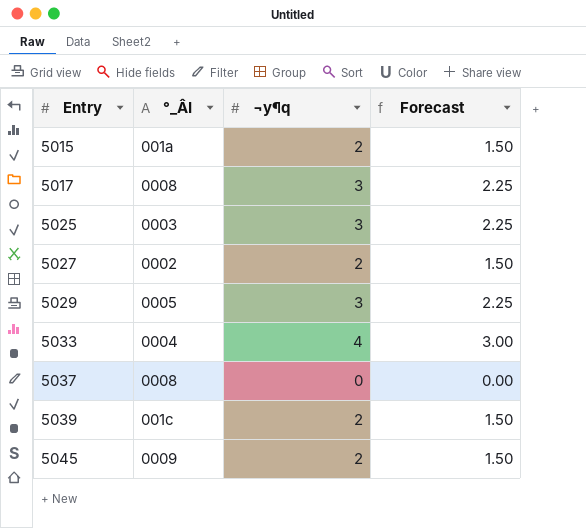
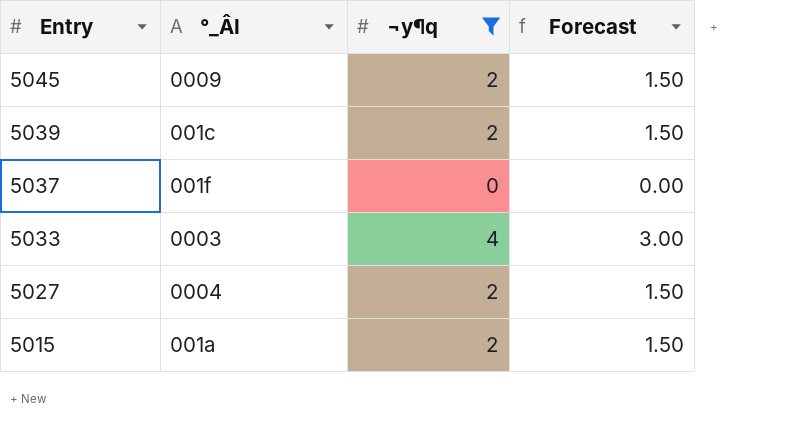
filter: none -> ¬y¶q != 3
row order: Entry ascending -> Entry descending
5037 | °_ÂI: 0008 -> 001f
5033 | °_ÂI: 0004 -> 0003
5027 | °_ÂI: 0002 -> 0004

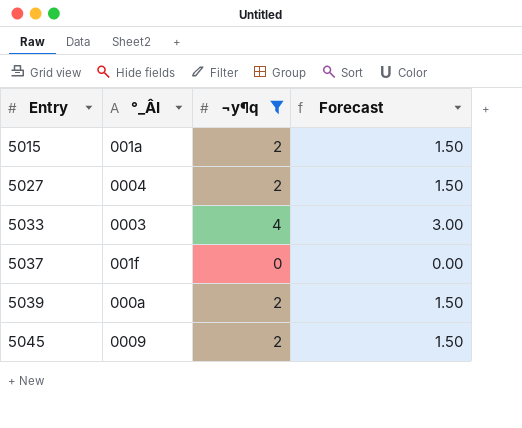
row order: Entry descending -> Entry ascending
5039 | °_ÂI: 001c -> 000a

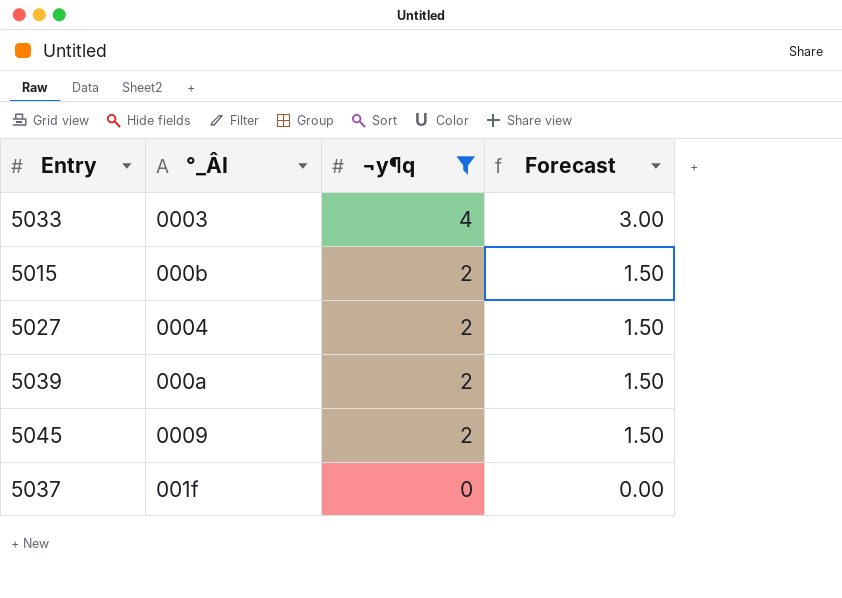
row order: Entry ascending -> ¬y¶q descending
5015 | °_ÂI: 001a -> 000b

